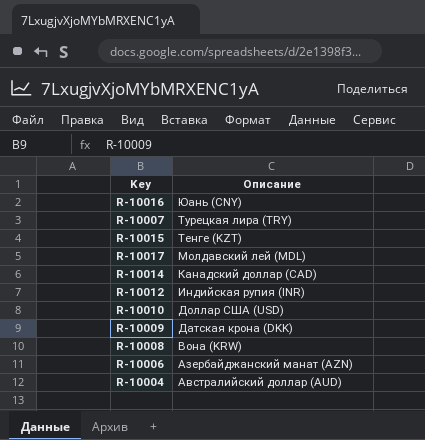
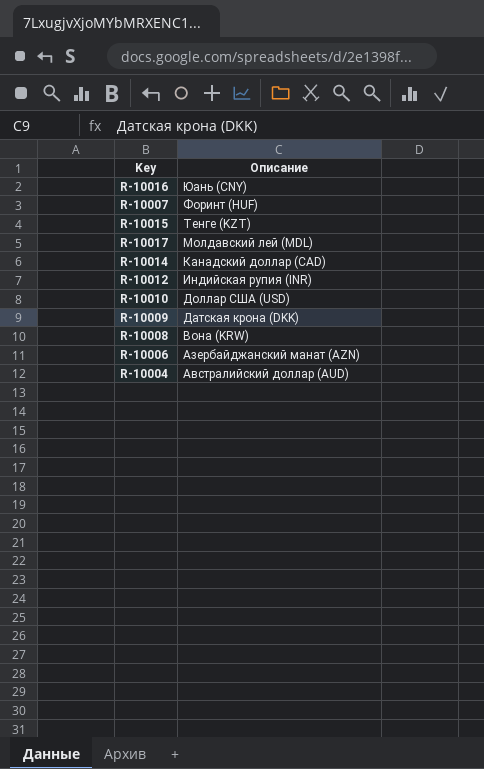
R-10007 | Описание: Турецкая лира (TRY) -> Форинт (HUF)

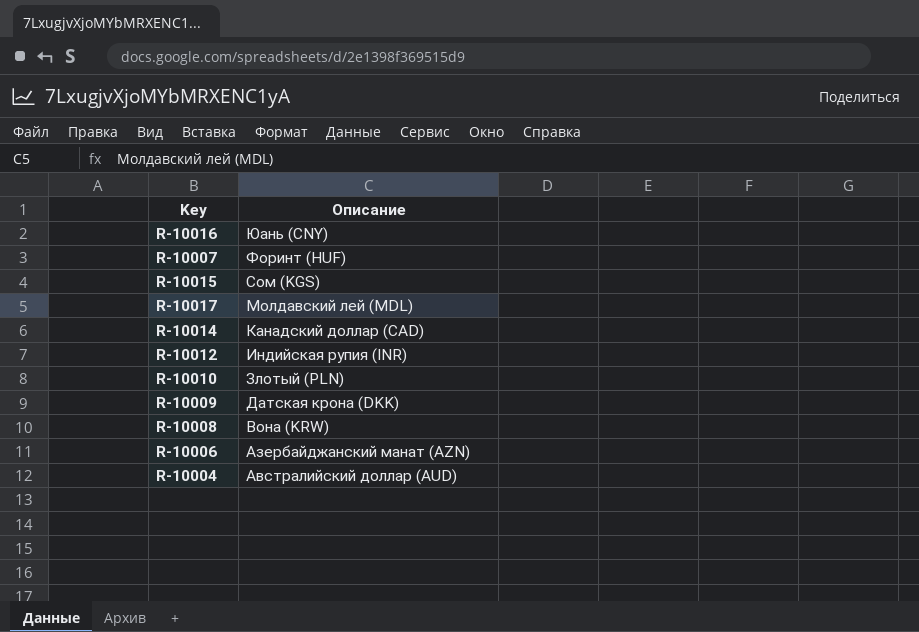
R-10015 | Описание: Тенге (KZT) -> Сом (KGS)
R-10010 | Описание: Доллар США (USD) -> Злотый (PLN)

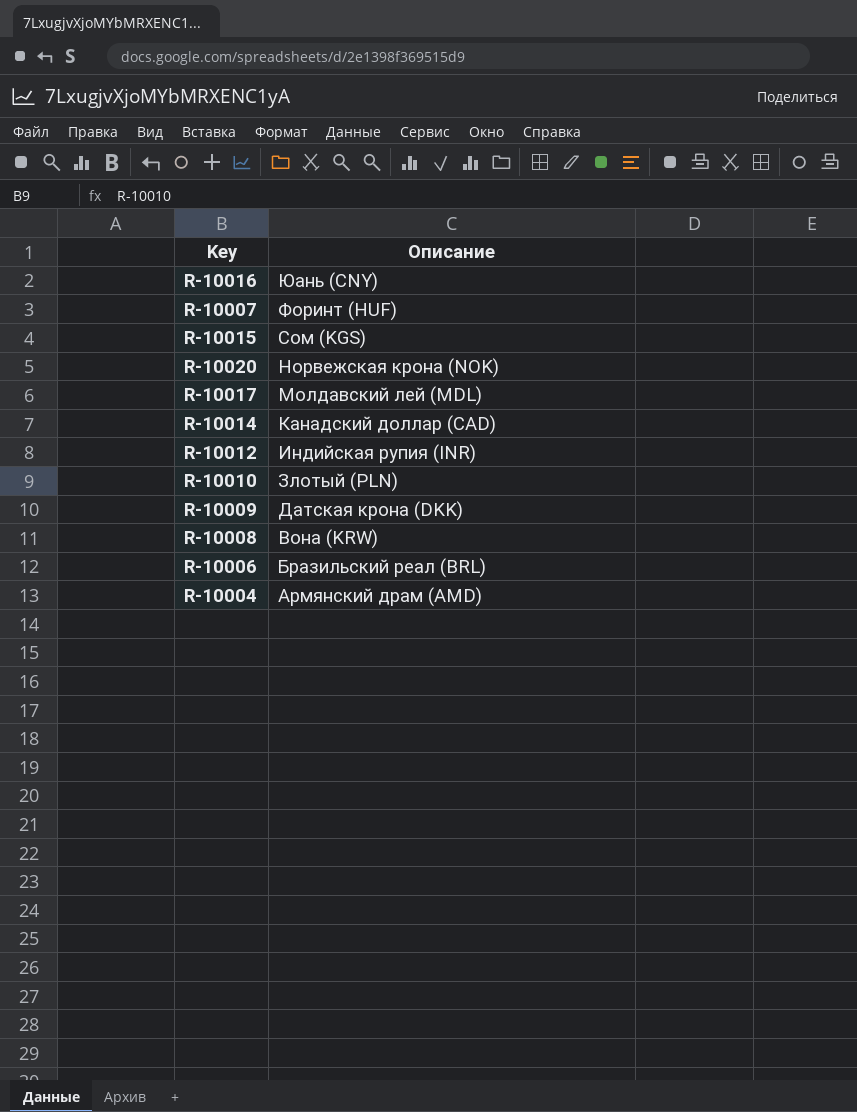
row R-10020: none -> Норвежская крона (NOK)
R-10006 | Описание: Азербайджанский манат (AZN) -> Бразильский реал (BRL)
R-10004 | Описание: Австралийский доллар (AUD) -> Армянский драм (AMD)

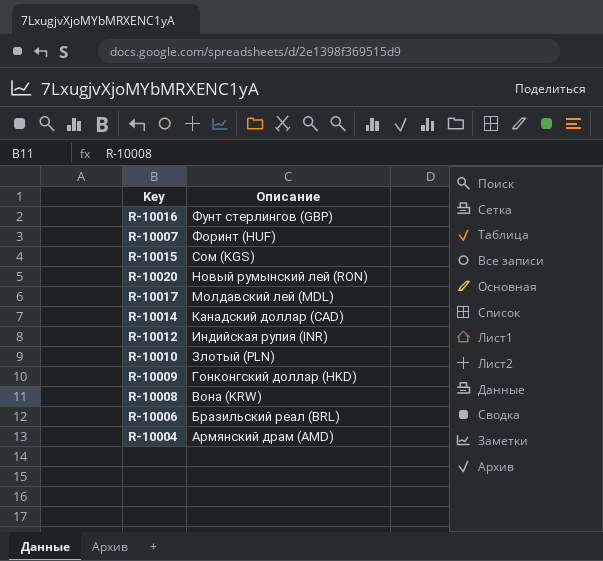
R-10016 | Описание: Юань (CNY) -> Фунт стерлингов (GBP)
R-10020 | Описание: Норвежская крона (NOK) -> Новый румынский лей (RON)
R-10009 | Описание: Датская крона (DKK) -> Гонконгский доллар (HKD)

